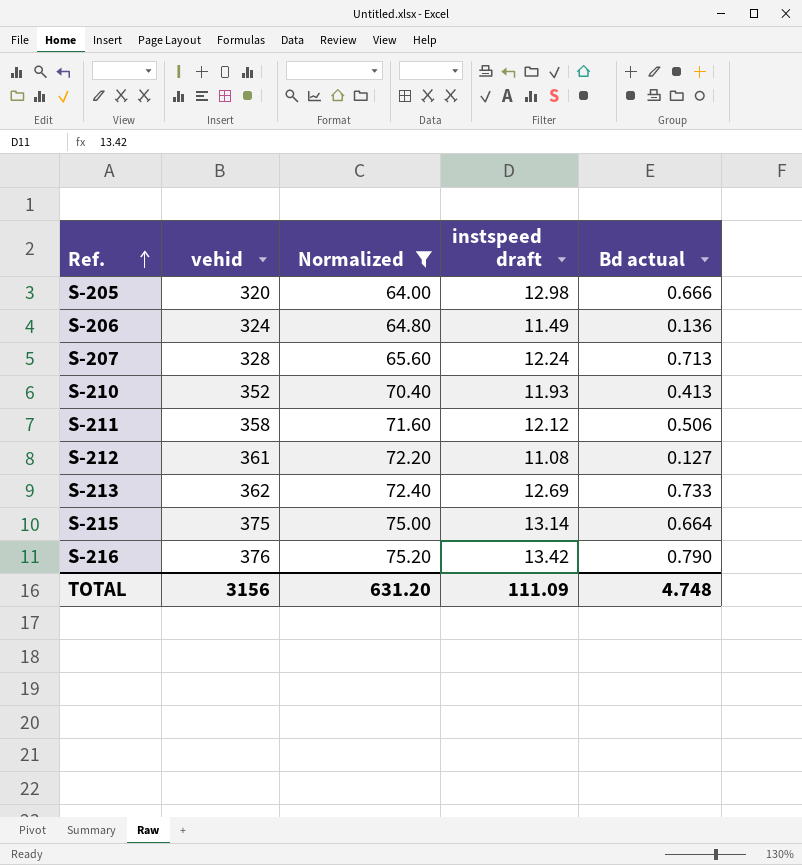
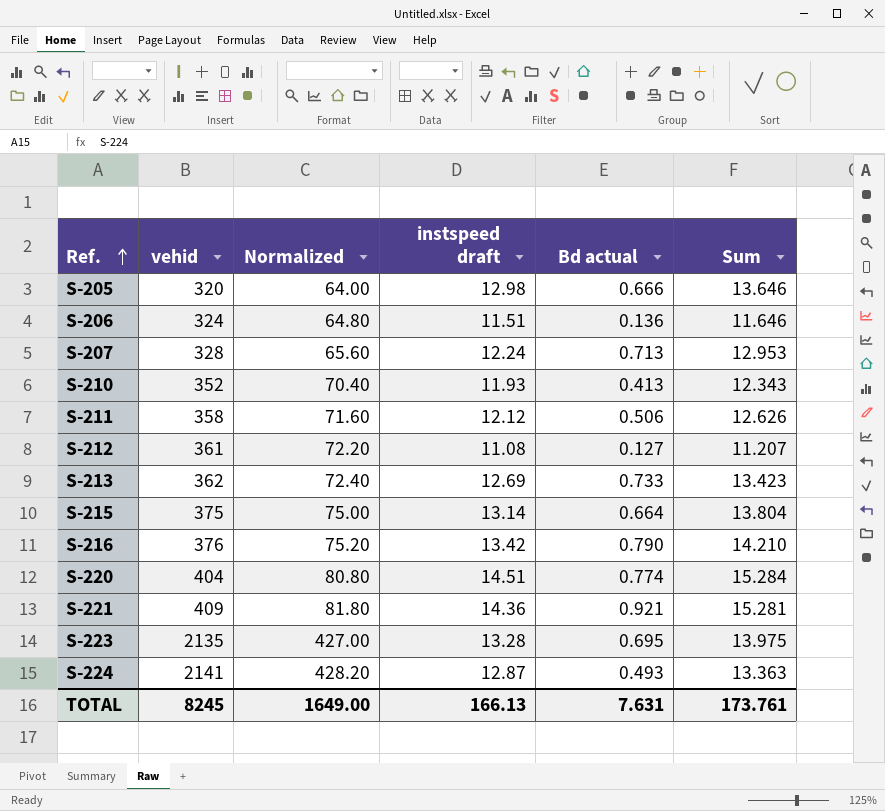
filter: Normalized <= 75.20 -> none
column Sum | formula: none -> [instspeed draft] + [Bd actual]
S-206 | instspeed draft: 11.49 -> 11.51
TOTAL | vehid: 3156 -> 8245
TOTAL | Normalized: 631.20 -> 1649.00
TOTAL | instspeed draft: 111.09 -> 166.13
TOTAL | Bd actual: 4.748 -> 7.631

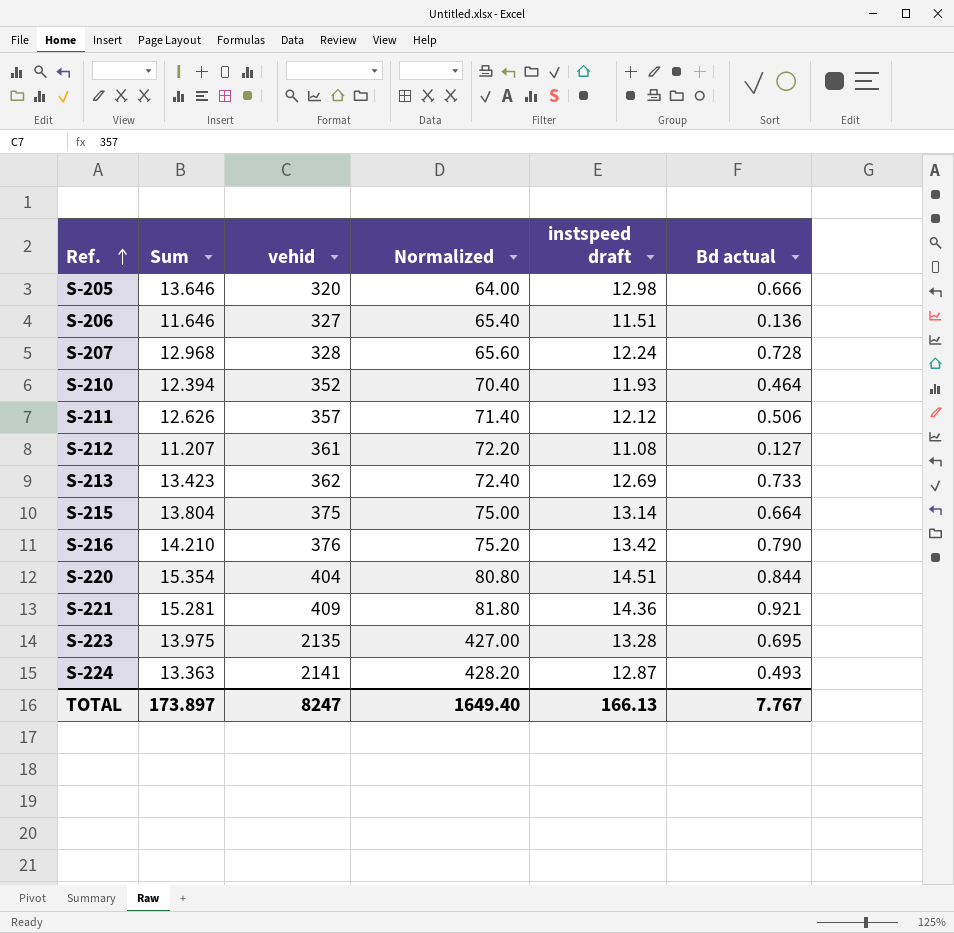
column Sum | position: 6 -> 2
S-206 | vehid: 324 -> 327
S-206 | Normalized: 64.80 -> 65.40
S-207 | Sum: 12.953 -> 12.968
S-207 | Bd actual: 0.713 -> 0.728
S-210 | Sum: 12.343 -> 12.394
S-210 | Bd actual: 0.413 -> 0.464
S-211 | vehid: 358 -> 357
S-211 | Normalized: 71.60 -> 71.40
S-220 | Sum: 15.284 -> 15.354
S-220 | Bd actual: 0.774 -> 0.844
TOTAL | Sum: 173.761 -> 173.897
TOTAL | vehid: 8245 -> 8247
TOTAL | Normalized: 1649.00 -> 1649.40
TOTAL | Bd actual: 7.631 -> 7.767

